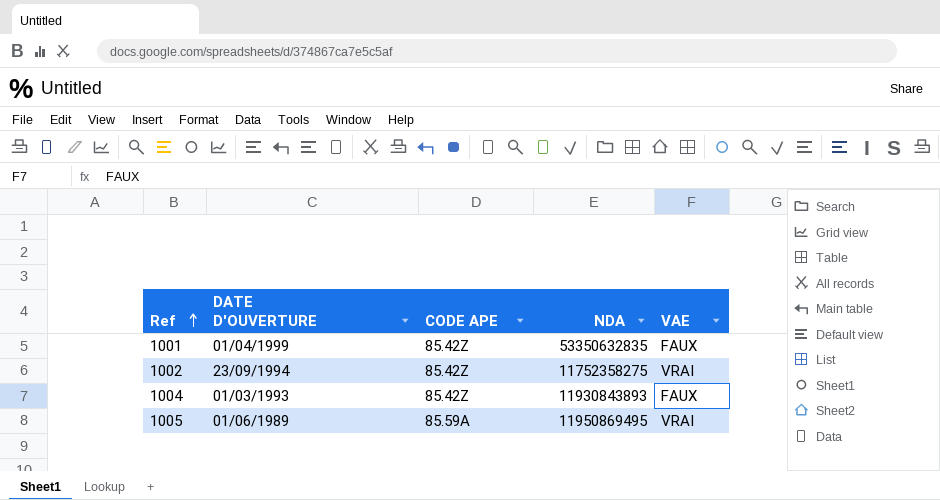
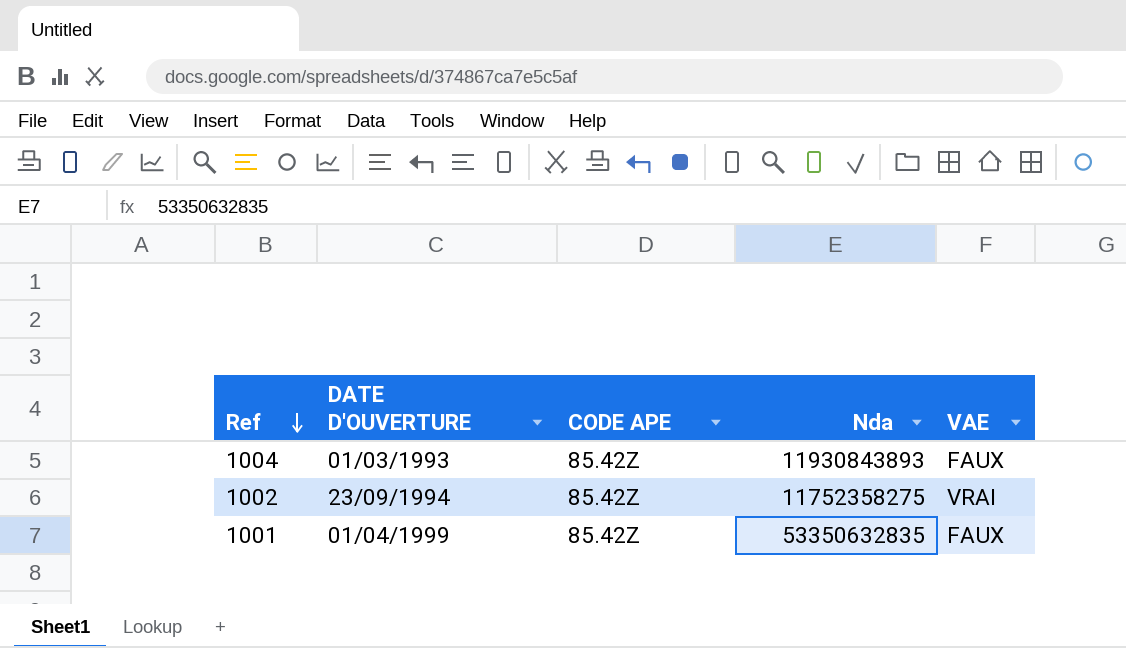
row order: Ref ascending -> Ref descending
column name: NDA -> Nda
row 1005: 01/06/1989 | 85.59A | 11950869495 | VRAI -> none

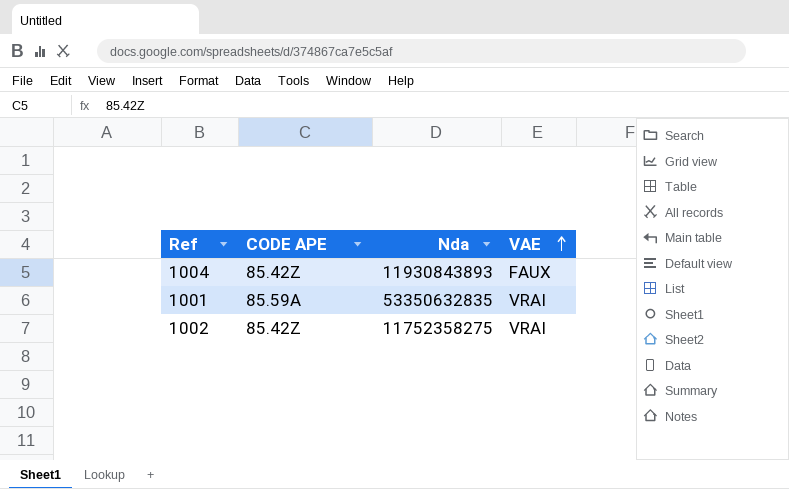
row order: Ref descending -> VAE ascending
column DATE D'OUVERTURE | position: 2 -> none
1001 | CODE APE: 85.42Z -> 85.59A
1001 | VAE: FAUX -> VRAI

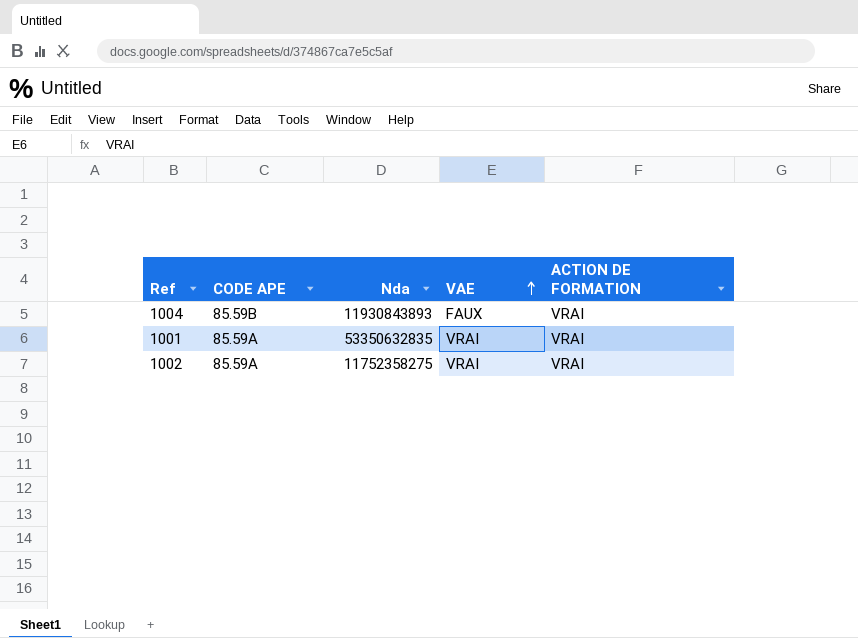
column ACTION DE FORMATION | position: none -> 5
1004 | CODE APE: 85.42Z -> 85.59B
1002 | CODE APE: 85.42Z -> 85.59A

